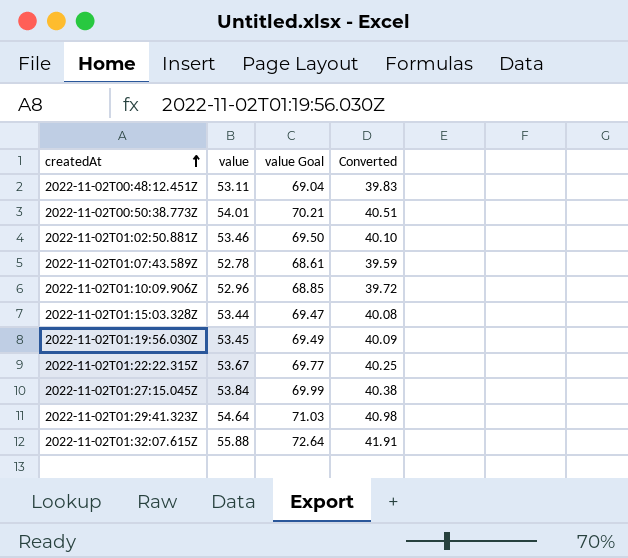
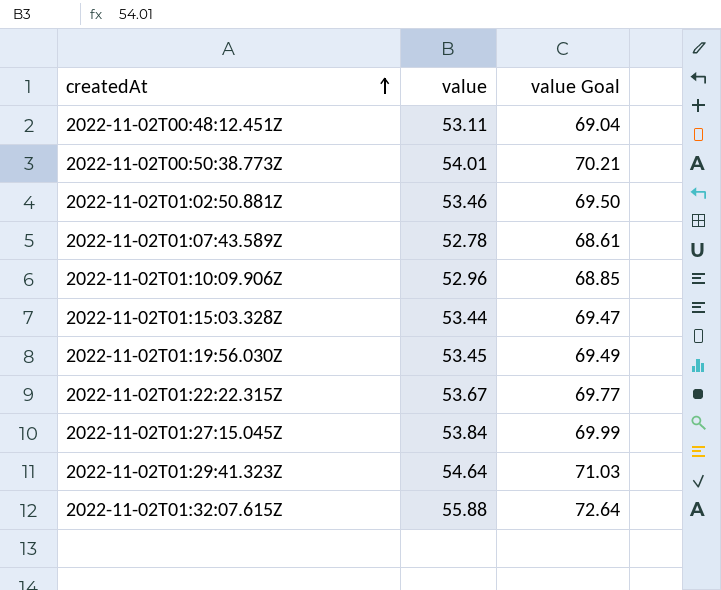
column Converted | formula: [value] * 0.75 -> none

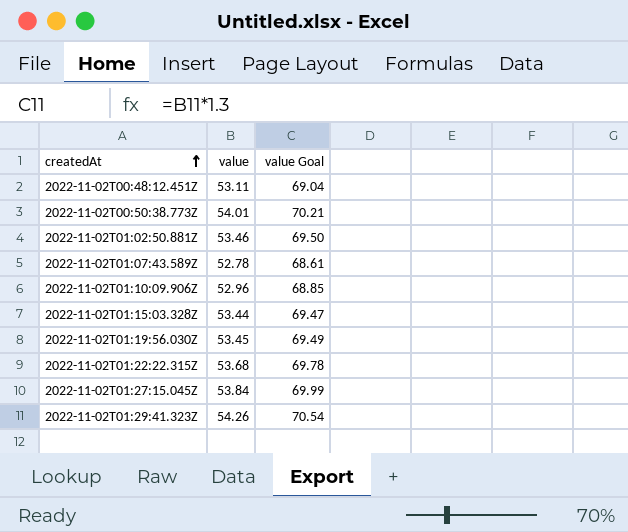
row 2022-11-02T01:32:07.615Z: 55.88 | 72.64 -> none
2022-11-02T01:22:22.315Z | value: 53.67 -> 53.68
2022-11-02T01:22:22.315Z | value Goal: 69.77 -> 69.78
2022-11-02T01:29:41.323Z | value: 54.64 -> 54.26
2022-11-02T01:29:41.323Z | value Goal: 71.03 -> 70.54

